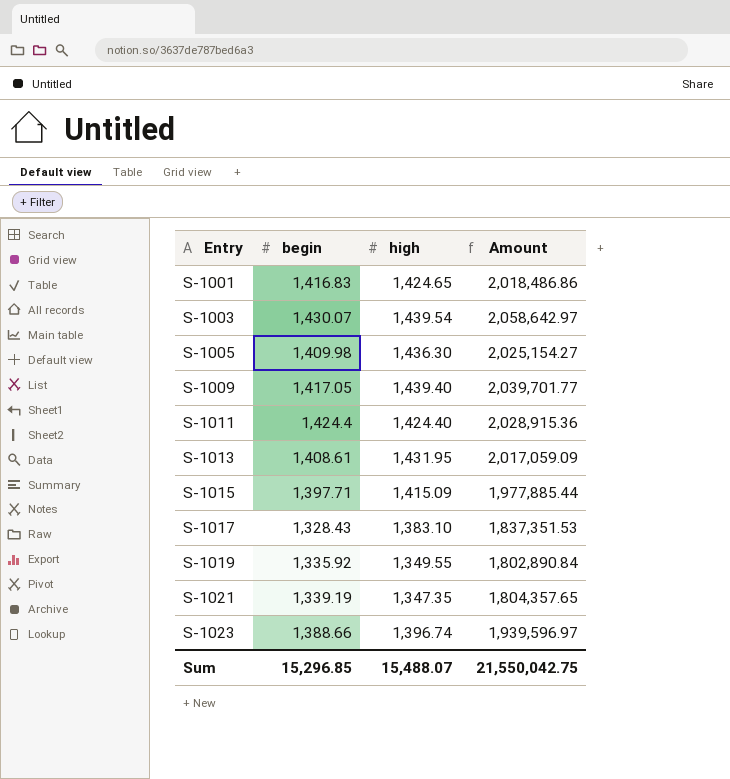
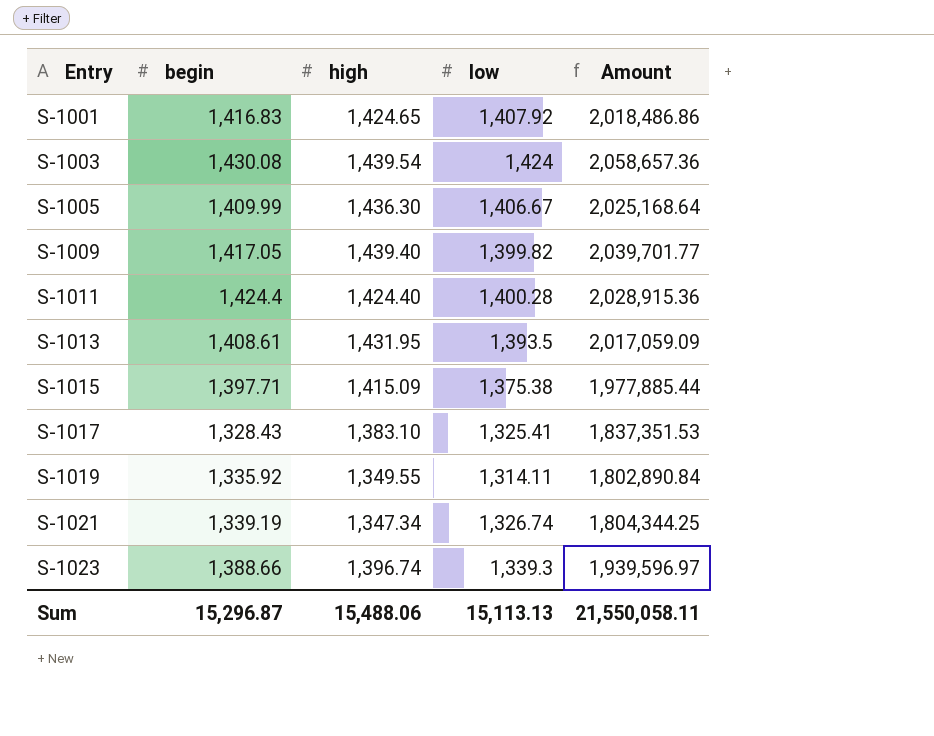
column low | position: none -> 4
S-1003 | begin: 1,430.07 -> 1,430.08
S-1003 | Amount: 2,058,642.97 -> 2,058,657.36
S-1005 | begin: 1,409.98 -> 1,409.99
S-1005 | Amount: 2,025,154.27 -> 2,025,168.64
S-1021 | high: 1,347.35 -> 1,347.34
S-1021 | Amount: 1,804,357.65 -> 1,804,344.25
Sum | begin: 15,296.85 -> 15,296.87
Sum | high: 15,488.07 -> 15,488.06
Sum | Amount: 21,550,042.75 -> 21,550,058.11

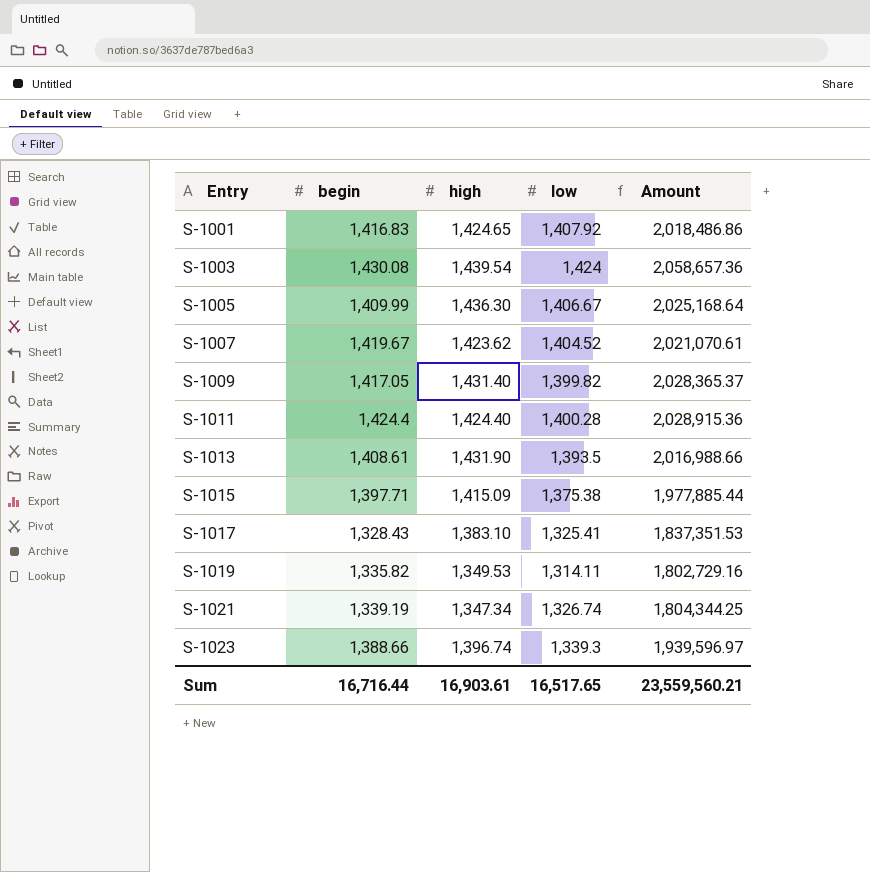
row S-1007: none -> 1,419.67 | 1,423.62 | 1,404.52 | 2,021,070.61
S-1009 | high: 1,439.40 -> 1,431.40
S-1009 | Amount: 2,039,701.77 -> 2,028,365.37
S-1013 | high: 1,431.95 -> 1,431.90
S-1013 | Amount: 2,017,059.09 -> 2,016,988.66
S-1019 | begin: 1,335.92 -> 1,335.82
S-1019 | high: 1,349.55 -> 1,349.53
S-1019 | Amount: 1,802,890.84 -> 1,802,729.16
Sum | begin: 15,296.87 -> 16,716.44
Sum | high: 15,488.06 -> 16,903.61
Sum | low: 15,113.13 -> 16,517.65
Sum | Amount: 21,550,058.11 -> 23,559,560.21

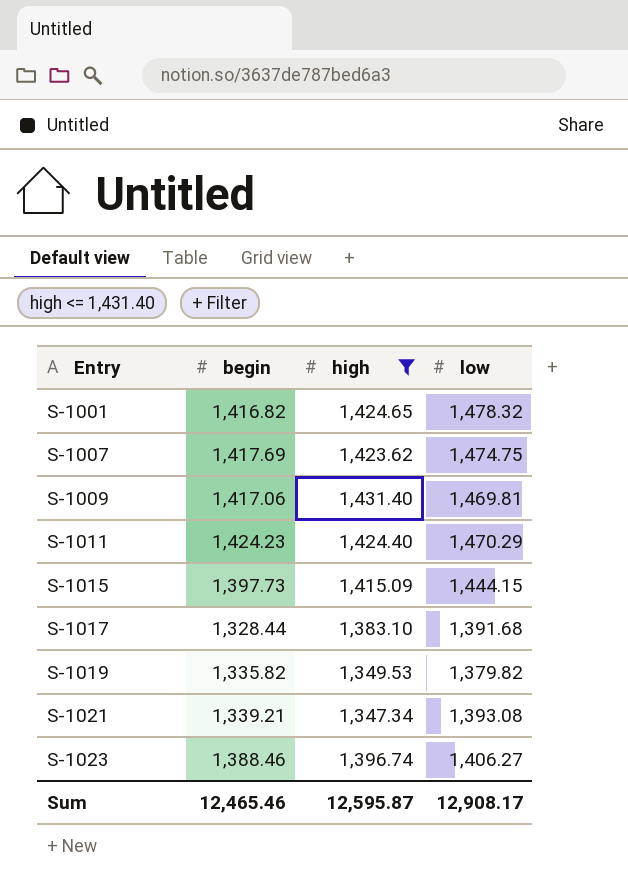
filter: none -> high <= 1,431.40
column Amount | formula: [begin] * [high] -> none
S-1001 | begin: 1,416.83 -> 1,416.82
S-1001 | low: 1,407.92 -> 1,478.32
S-1007 | begin: 1,419.67 -> 1,417.69
S-1007 | low: 1,404.52 -> 1,474.75
S-1009 | begin: 1,417.05 -> 1,417.06
S-1009 | low: 1,399.82 -> 1,469.81
S-1011 | begin: 1,424.4 -> 1,424.23
S-1011 | low: 1,400.28 -> 1,470.29
S-1015 | begin: 1,397.71 -> 1,397.73
S-1015 | low: 1,375.38 -> 1,444.15
S-1017 | begin: 1,328.43 -> 1,328.44
S-1017 | low: 1,325.41 -> 1,391.68
S-1019 | low: 1,314.11 -> 1,379.82
S-1021 | begin: 1,339.19 -> 1,339.21
S-1021 | low: 1,326.74 -> 1,393.08
S-1023 | begin: 1,388.66 -> 1,388.46
S-1023 | low: 1,339.3 -> 1,406.27
Sum | begin: 16,716.44 -> 12,465.46
Sum | high: 16,903.61 -> 12,595.87
Sum | low: 16,517.65 -> 12,908.17

